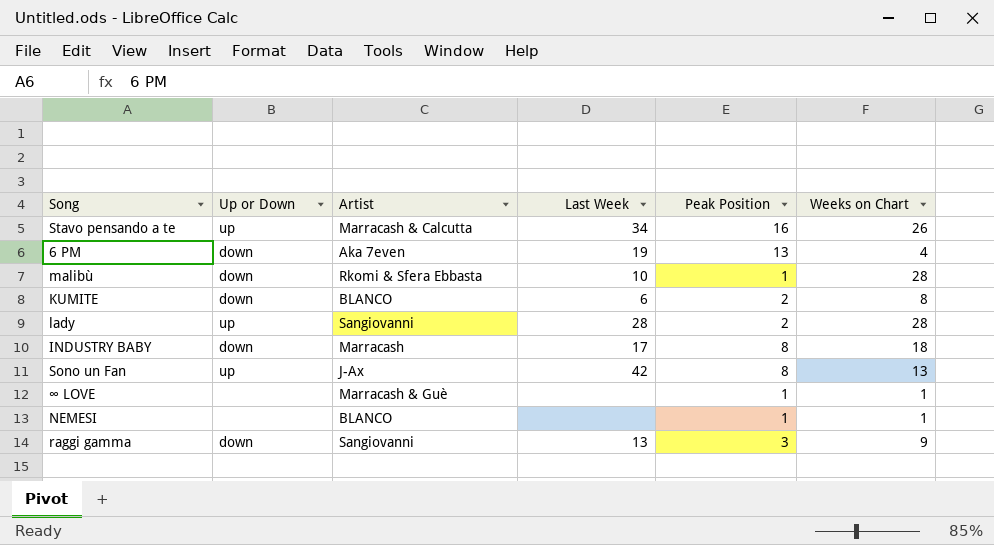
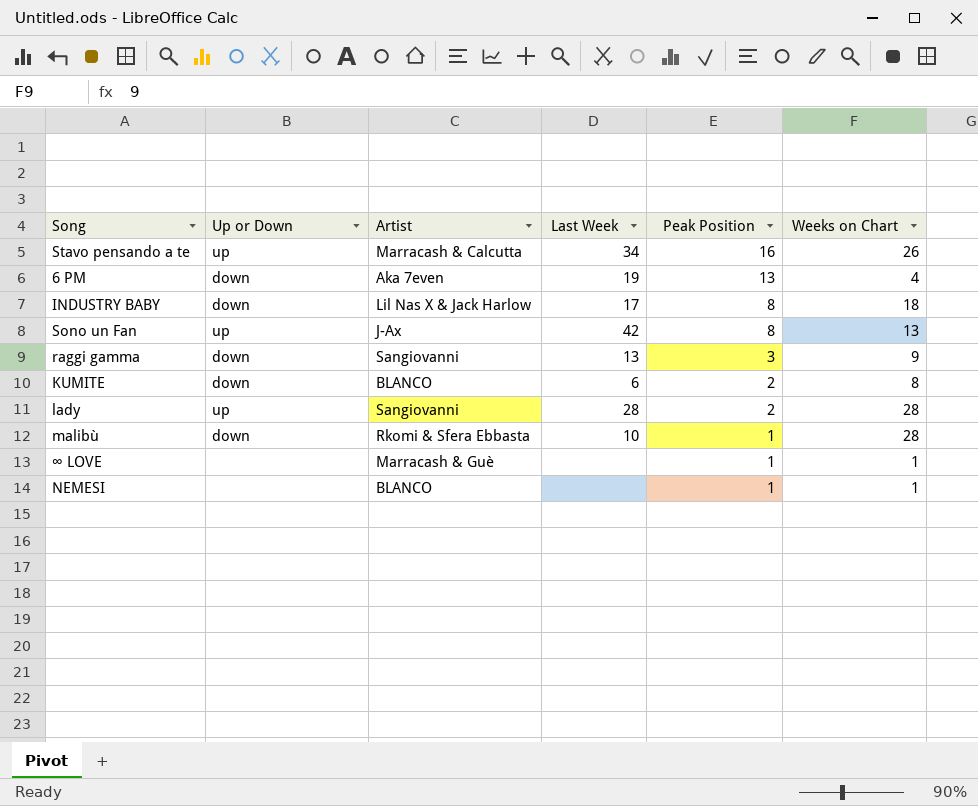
row order: none -> Peak Position descending
INDUSTRY BABY | Artist: Marracash -> Lil Nas X & Jack Harlow

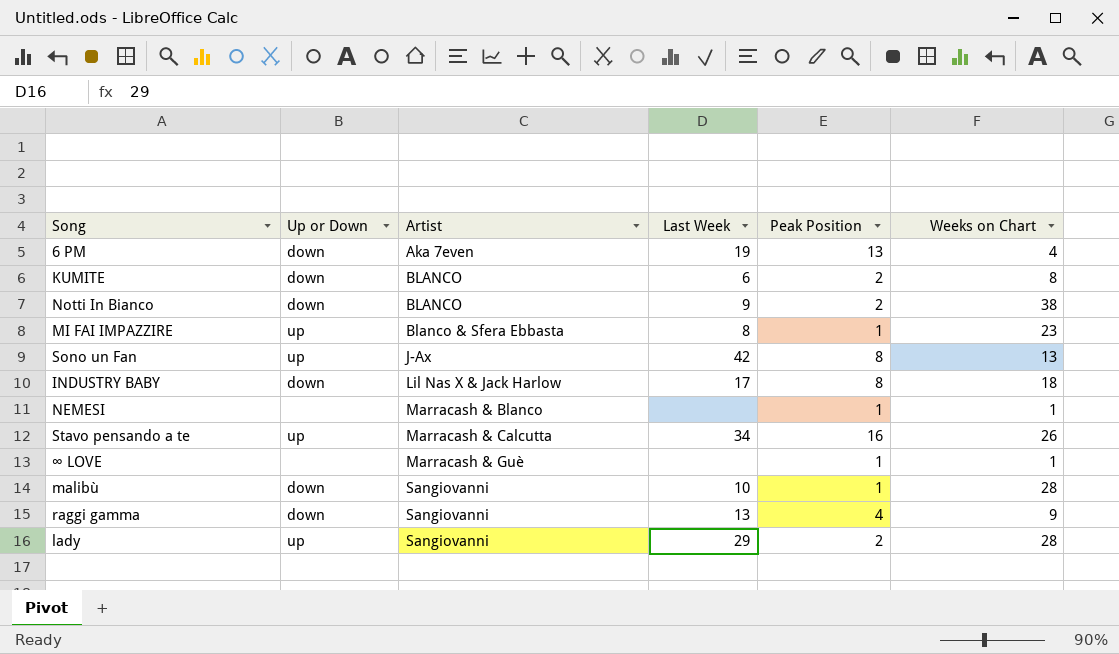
row order: Peak Position descending -> Artist ascending
row Notti In Bianco: none -> down | BLANCO | 9 | 2 | 38
row MI FAI IMPAZZIRE: none -> up | Blanco & Sfera Ebbasta | 8 | 1 | 23
NEMESI | Artist: BLANCO -> Marracash & Blanco
malibù | Artist: Rkomi & Sfera Ebbasta -> Sangiovanni
raggi gamma | Peak Position: 3 -> 4
lady | Last Week: 28 -> 29

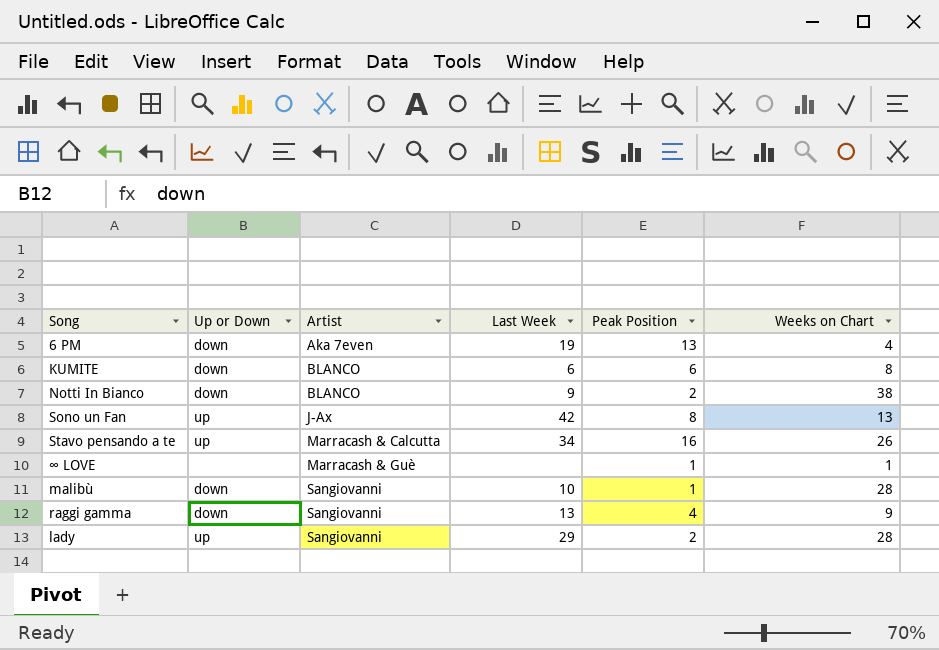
row MI FAI IMPAZZIRE: up | Blanco & Sfera Ebbasta | 8 | 1 | 23 -> none
row INDUSTRY BABY: down | Lil Nas X & Jack Harlow | 17 | 8 | 18 -> none
row NEMESI: none | Marracash & Blanco | none | 1 | 1 -> none
KUMITE | Peak Position: 2 -> 6

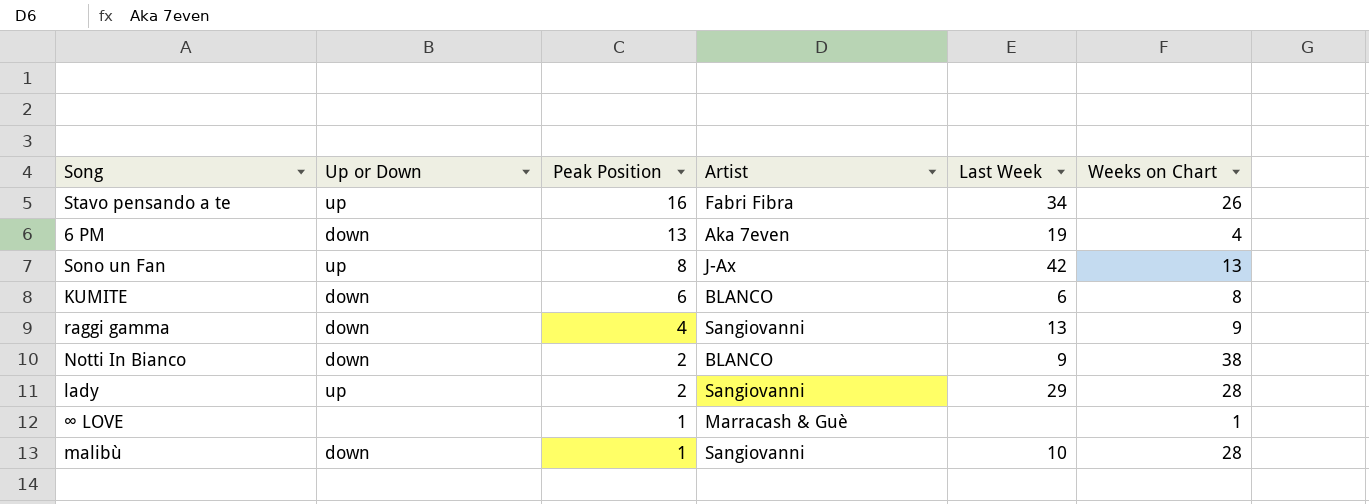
row order: Artist ascending -> Peak Position descending
column Peak Position | position: 5 -> 3
Stavo pensando a te | Artist: Marracash & Calcutta -> Fabri Fibra

